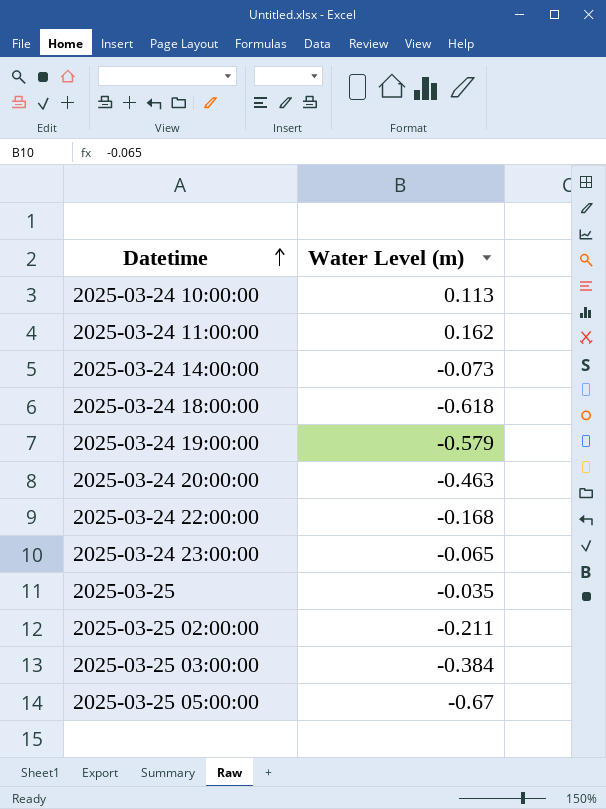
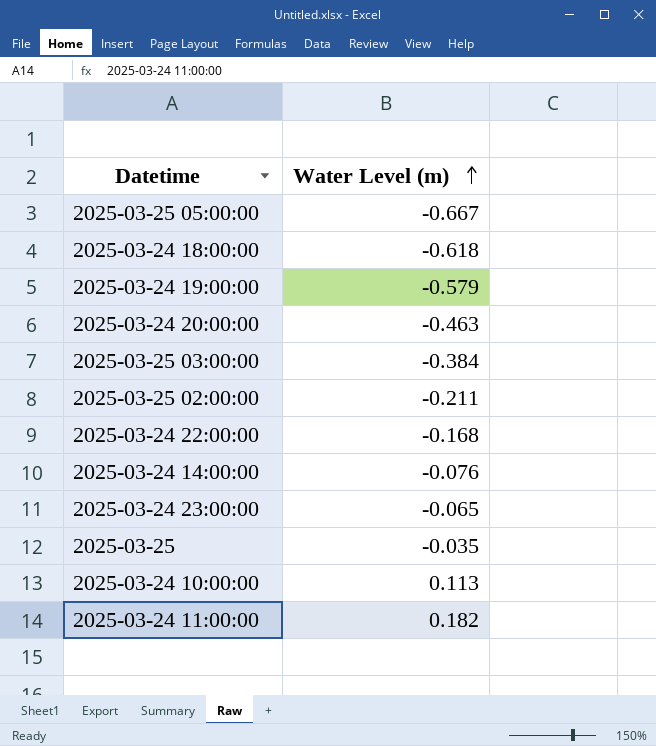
row order: Datetime ascending -> Water Level (m) ascending
2025-03-25 05:00:00 | Water Level (m): -0.67 -> -0.667
2025-03-24 14:00:00 | Water Level (m): -0.073 -> -0.076
2025-03-24 11:00:00 | Water Level (m): 0.162 -> 0.182

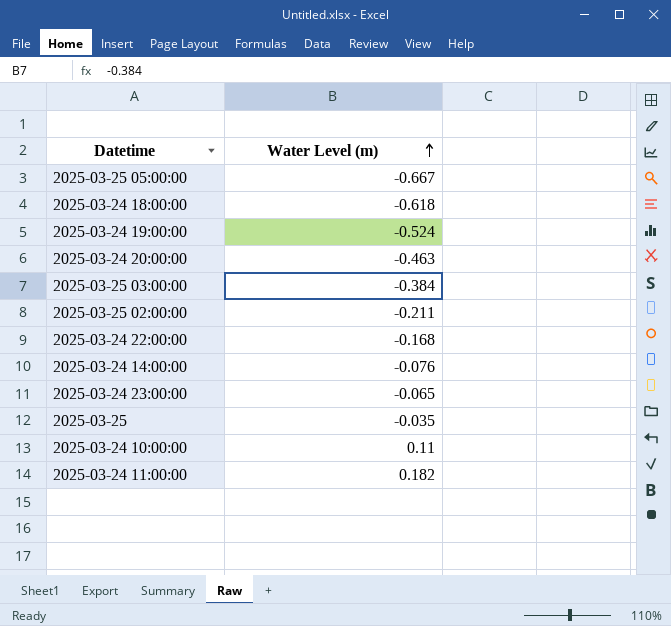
2025-03-24 19:00:00 | Water Level (m): -0.579 -> -0.524
2025-03-24 10:00:00 | Water Level (m): 0.113 -> 0.11

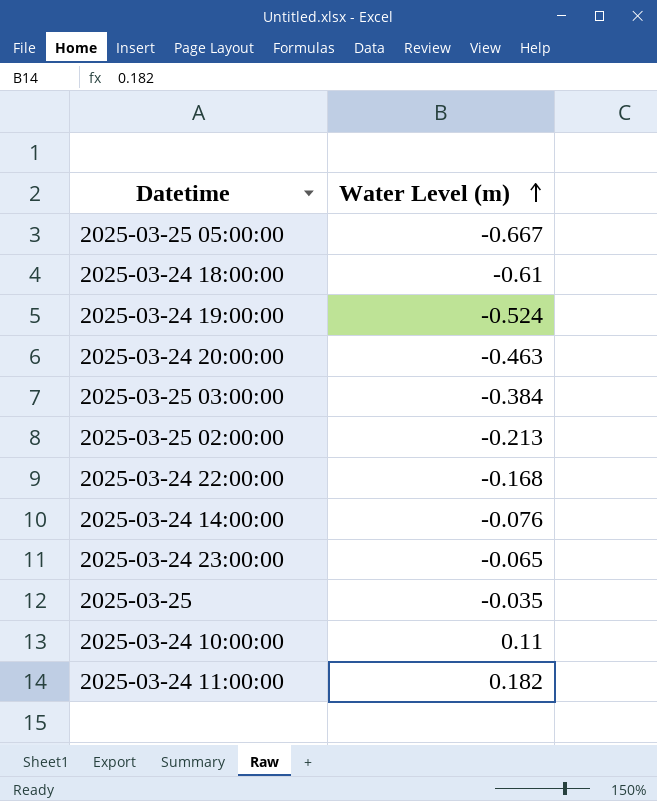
2025-03-24 18:00:00 | Water Level (m): -0.618 -> -0.61
2025-03-25 02:00:00 | Water Level (m): -0.211 -> -0.213

